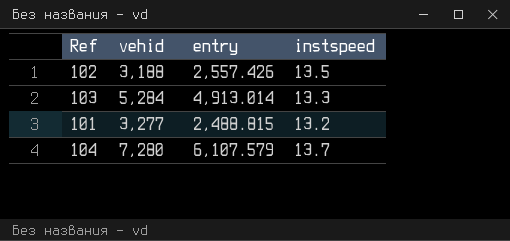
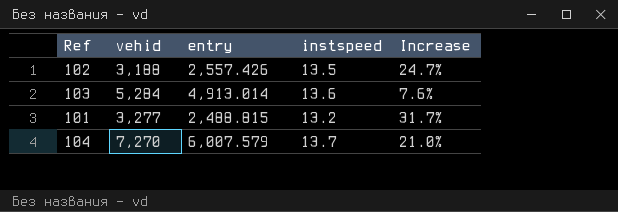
column Increase | formula: none -> ([vehid] - [entry]) / [entry]
103 | instspeed: 13.3 -> 13.6
104 | vehid: 7,280 -> 7,270
104 | entry: 6,107.579 -> 6,007.579

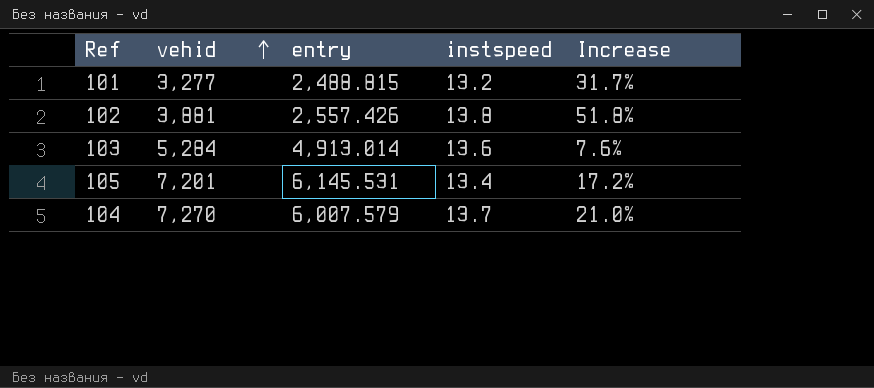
row order: none -> vehid ascending
102 | vehid: 3,188 -> 3,881
102 | instspeed: 13.5 -> 13.8
102 | Increase: 24.7% -> 51.8%
row 105: none -> 7,201 | 6,145.531 | 13.4 | 17.2%

